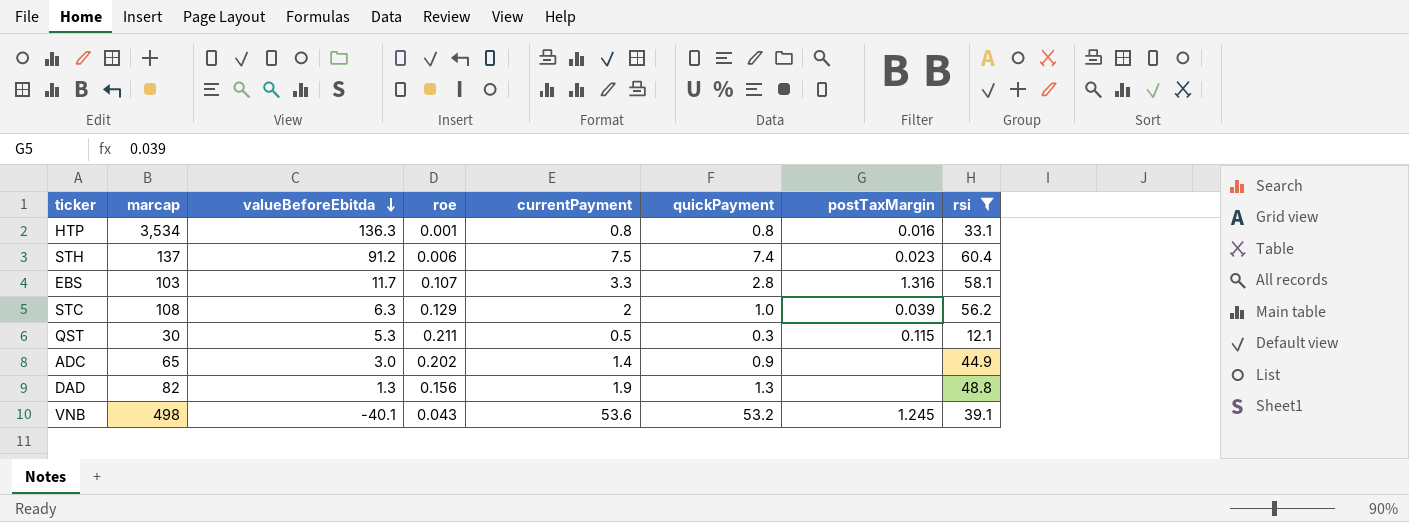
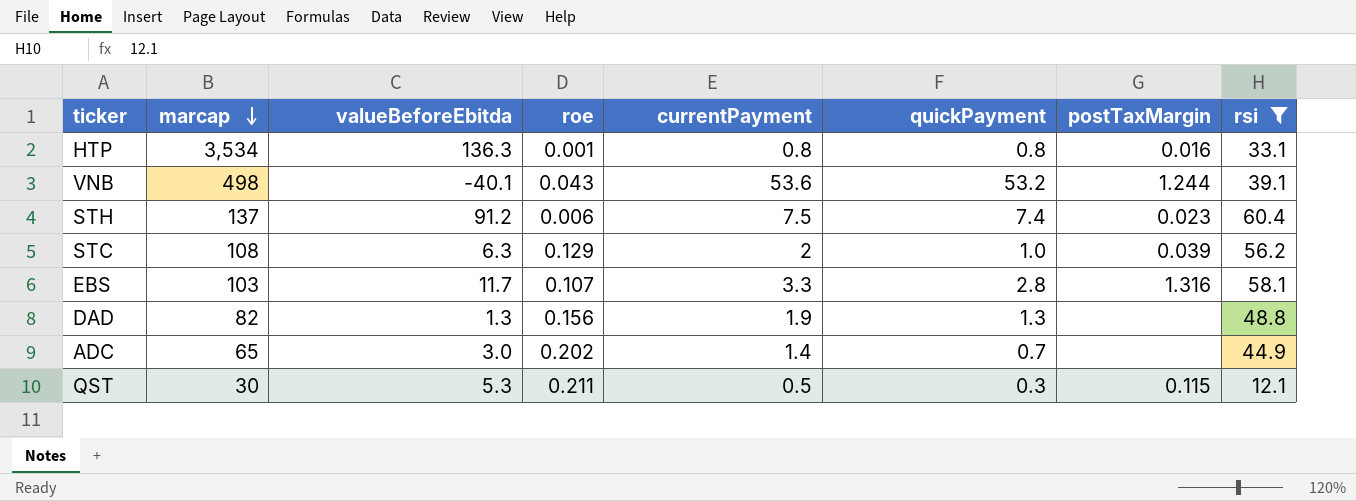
row order: valueBeforeEbitda descending -> marcap descending
VNB | postTaxMargin: 1.245 -> 1.244
ADC | quickPayment: 0.9 -> 0.7

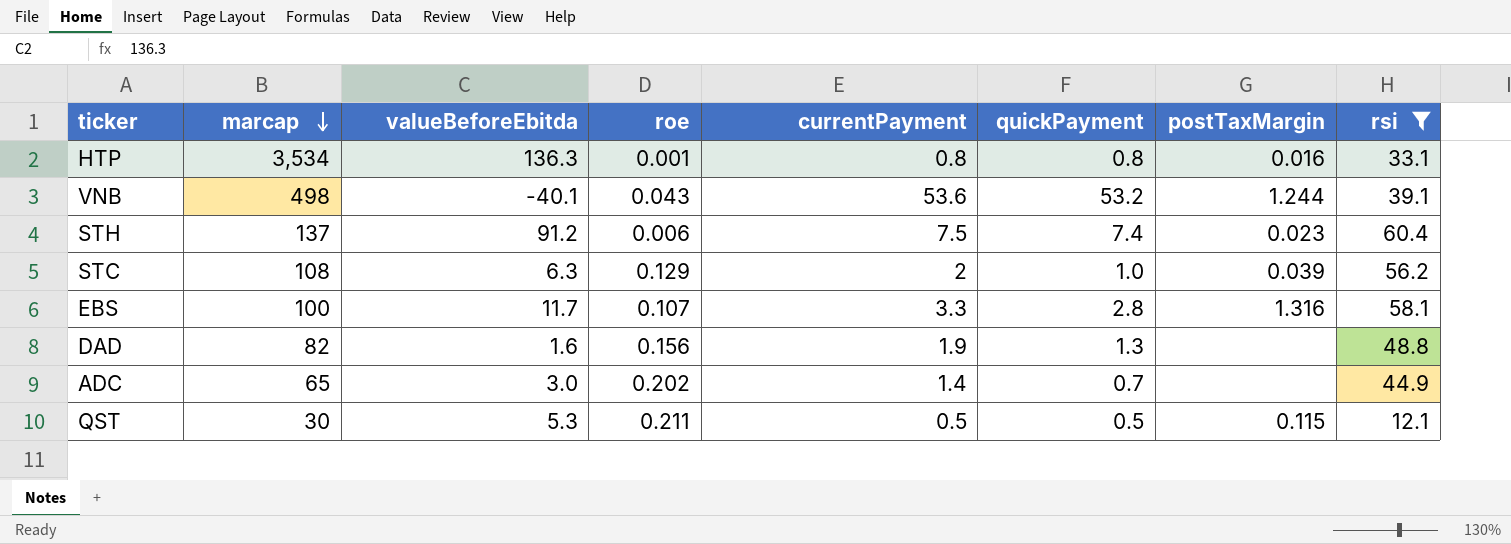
EBS | marcap: 103 -> 100
DAD | valueBeforeEbitda: 1.3 -> 1.6
QST | quickPayment: 0.3 -> 0.5

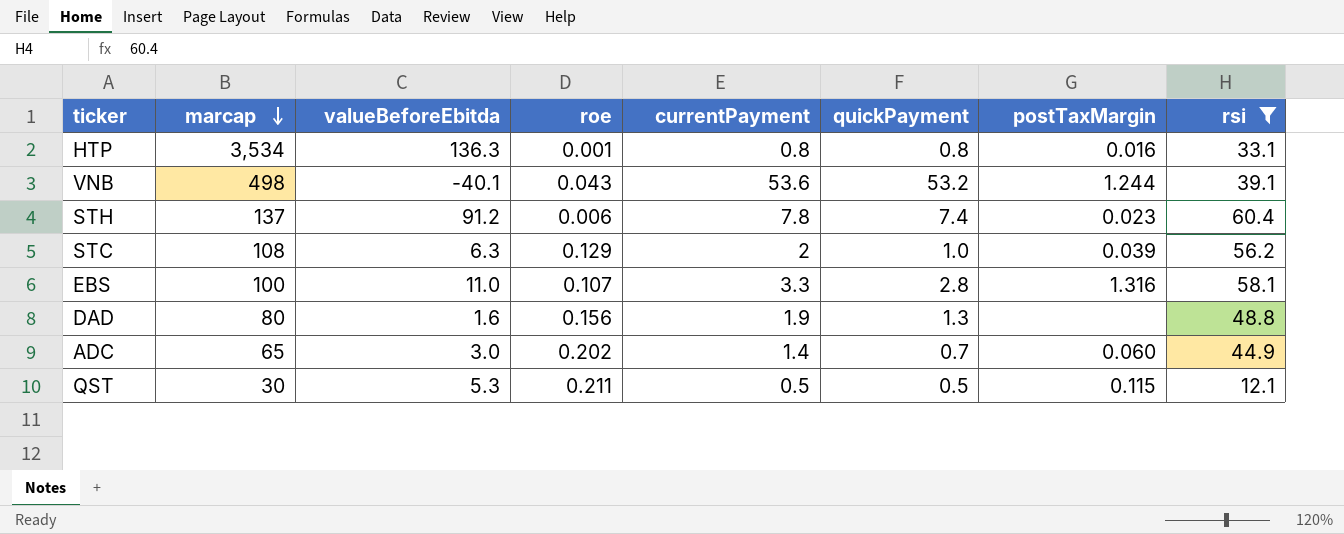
STH | currentPayment: 7.5 -> 7.8
EBS | valueBeforeEbitda: 11.7 -> 11.0
DAD | marcap: 82 -> 80
ADC | postTaxMargin: none -> 0.060

